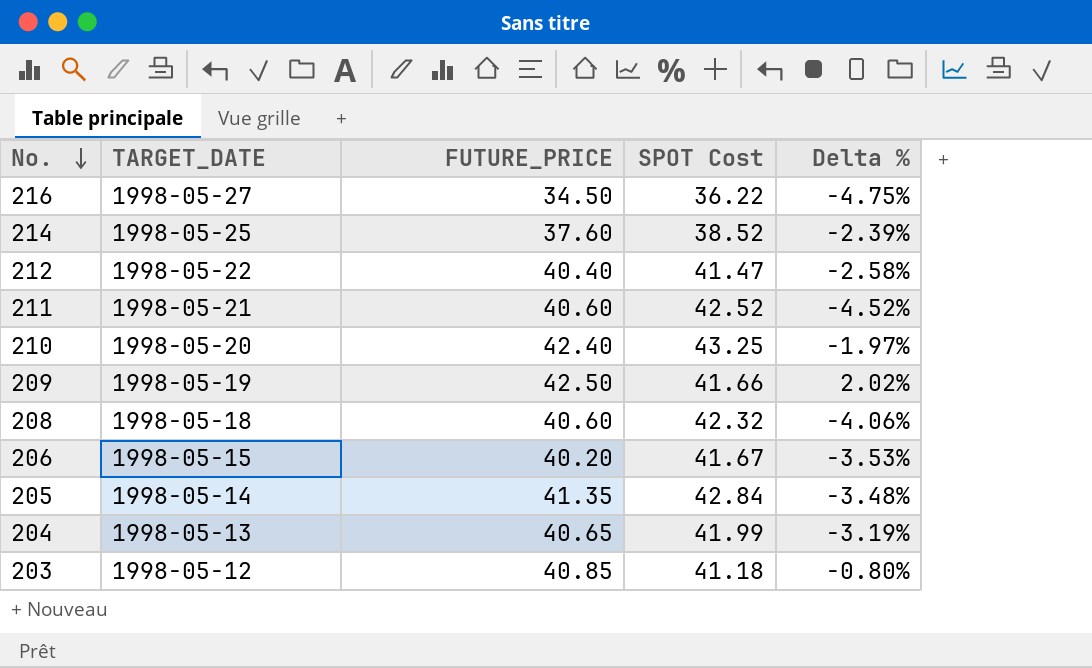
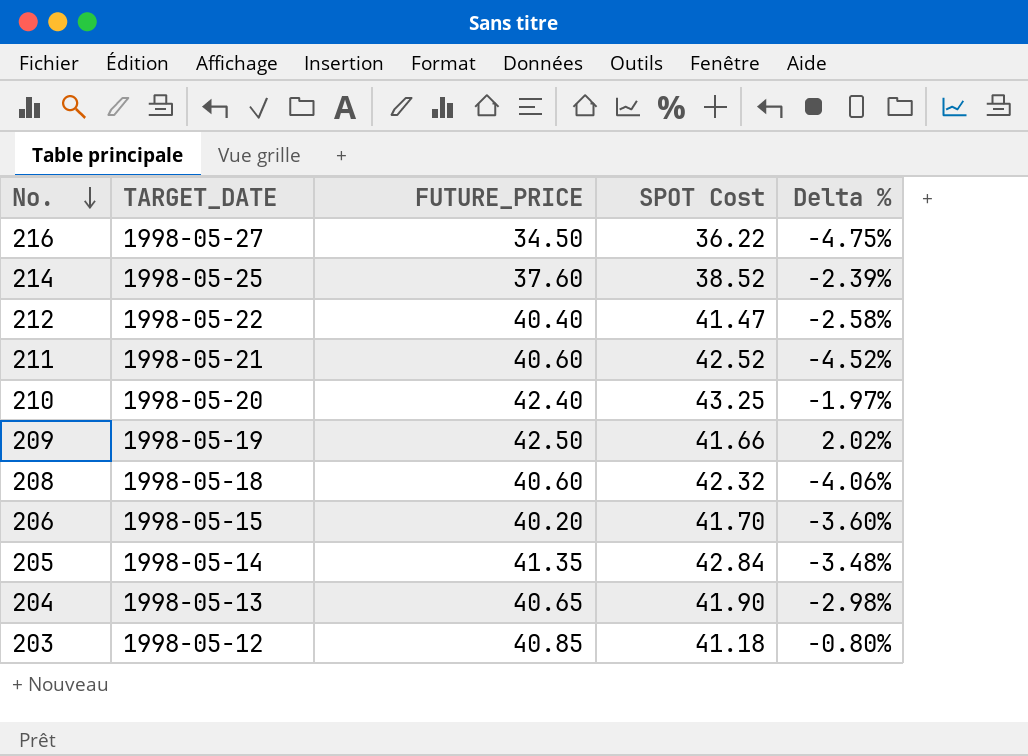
206 | SPOT Cost: 41.67 -> 41.70
206 | Delta %: -3.53% -> -3.60%
204 | SPOT Cost: 41.99 -> 41.90
204 | Delta %: -3.19% -> -2.98%

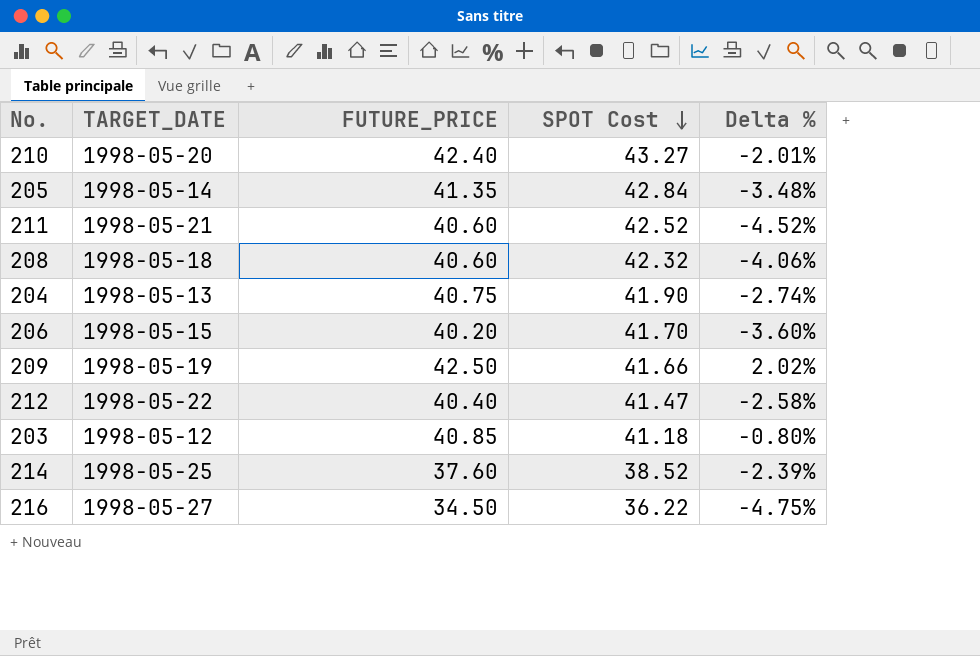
row order: No. descending -> SPOT Cost descending
210 | SPOT Cost: 43.25 -> 43.27
210 | Delta %: -1.97% -> -2.01%
204 | FUTURE_PRICE: 40.65 -> 40.75
204 | Delta %: -2.98% -> -2.74%

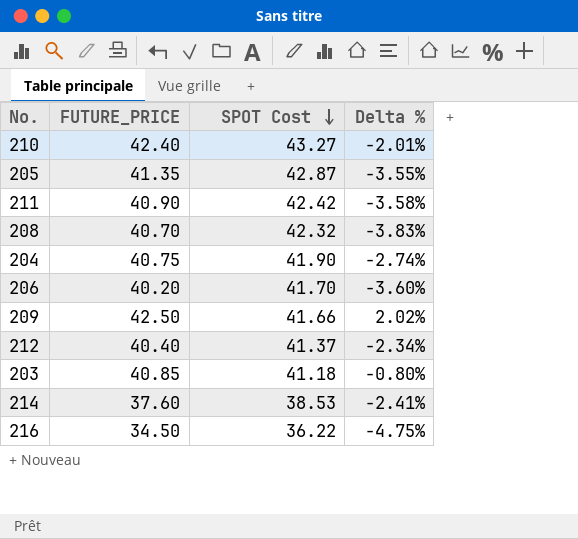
column TARGET_DATE | position: 2 -> none
205 | SPOT Cost: 42.84 -> 42.87
205 | Delta %: -3.48% -> -3.55%
211 | FUTURE_PRICE: 40.60 -> 40.90
211 | SPOT Cost: 42.52 -> 42.42
211 | Delta %: -4.52% -> -3.58%
208 | FUTURE_PRICE: 40.60 -> 40.70
208 | Delta %: -4.06% -> -3.83%
212 | SPOT Cost: 41.47 -> 41.37
212 | Delta %: -2.58% -> -2.34%
214 | SPOT Cost: 38.52 -> 38.53
214 | Delta %: -2.39% -> -2.41%

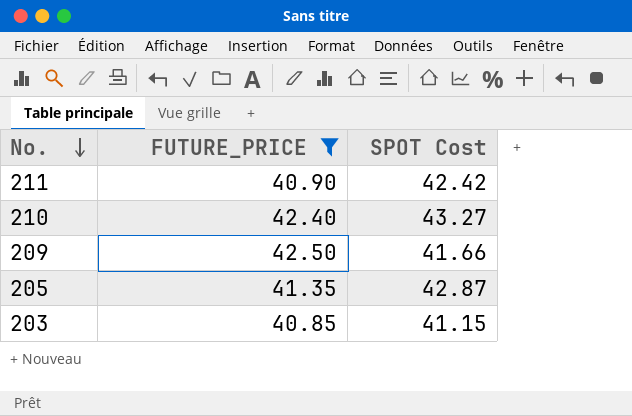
filter: none -> FUTURE_PRICE >= 40.85
row order: SPOT Cost descending -> No. descending
column Delta % | formula: ([FUTURE_PRICE] - [SPOT Cost]) / [SPOT Cost] -> none
203 | SPOT Cost: 41.18 -> 41.15

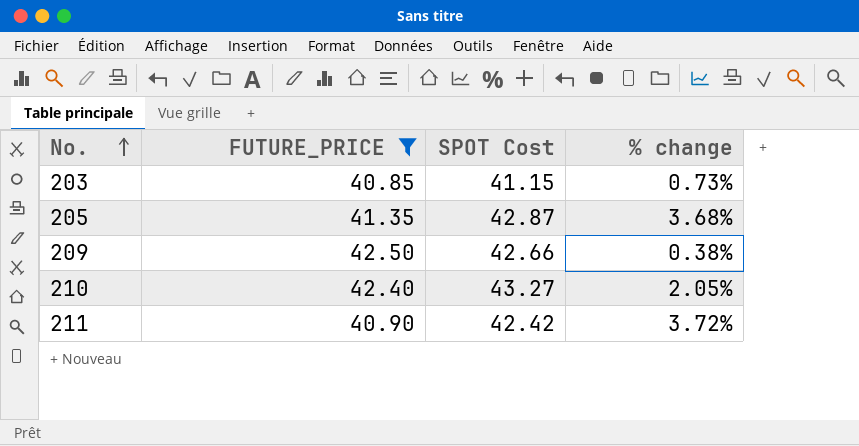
row order: No. descending -> No. ascending
column % change | formula: none -> ([SPOT Cost] - [FUTURE_PRICE]) / [FUTURE_PRICE]
209 | SPOT Cost: 41.66 -> 42.66

